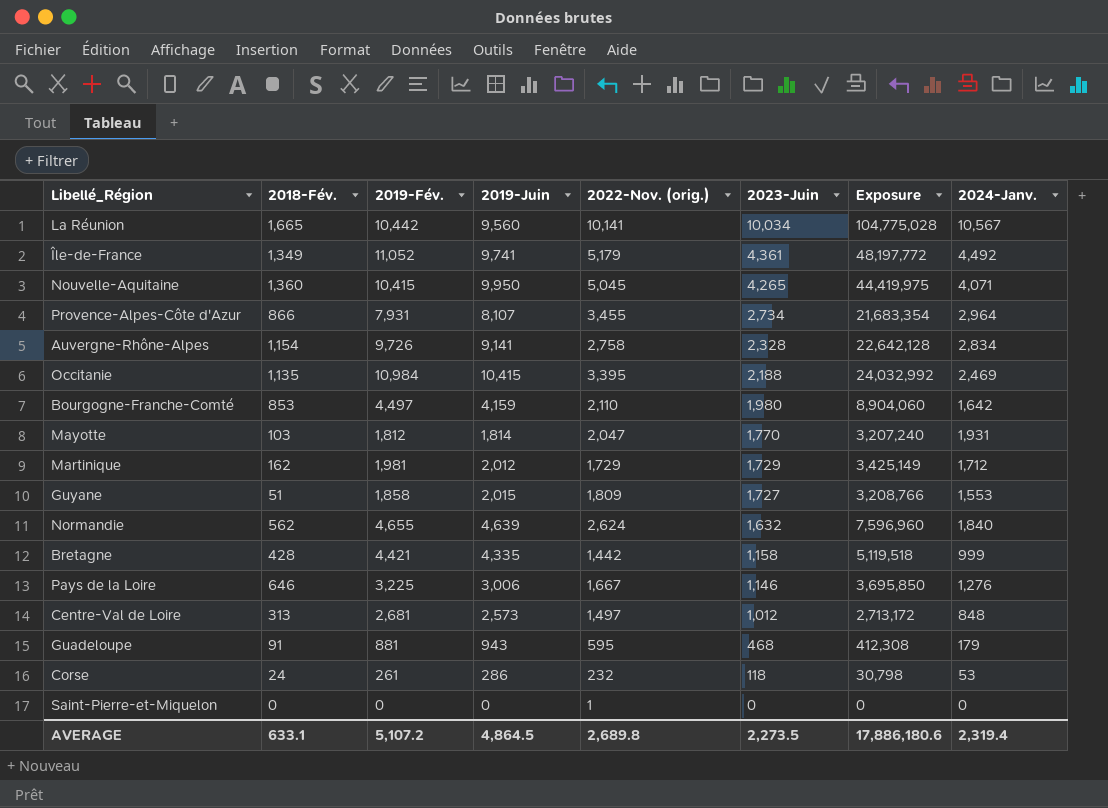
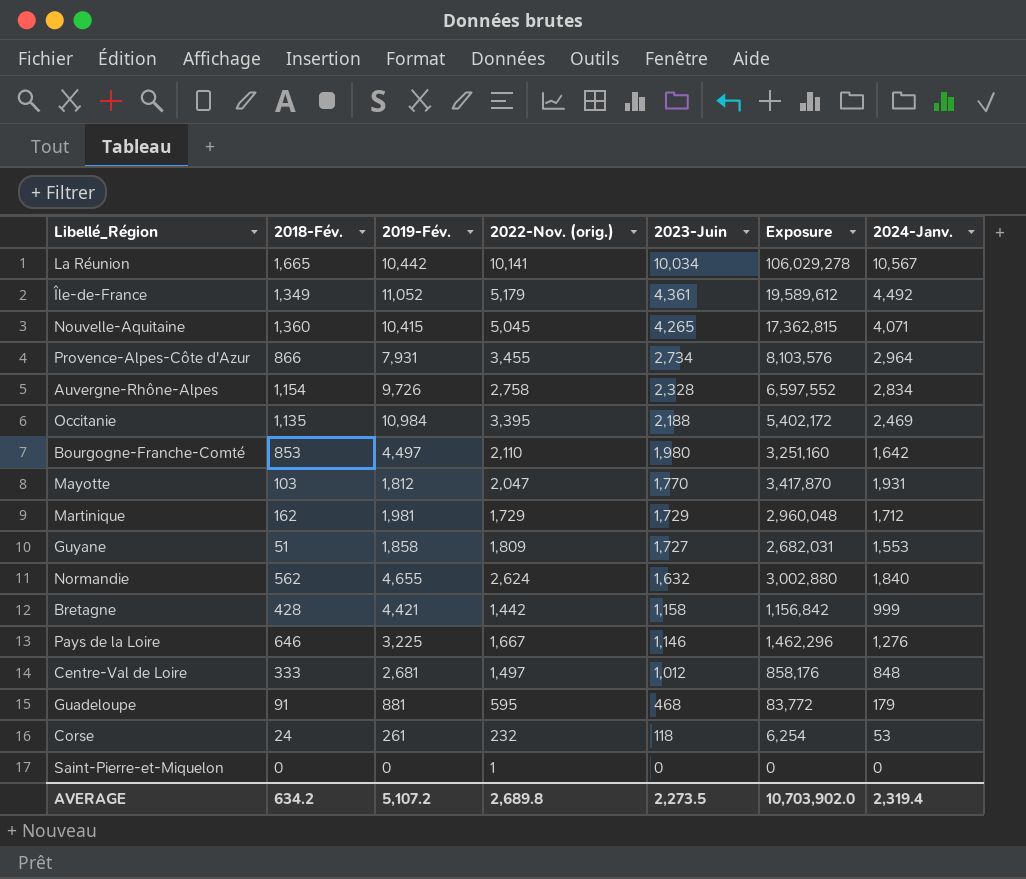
column 2019-Juin | position: 4 -> none
column Exposure | formula: [2019-Fév.] * [2023-Juin] -> [2023-Juin] * [2024-Janv.]
Centre-Val de Loire | 2018-Fév.: 313 -> 333
AVERAGE | 2018-Fév.: 633.1 -> 634.2
AVERAGE | Exposure: 17,886,180.6 -> 10,703,902.0

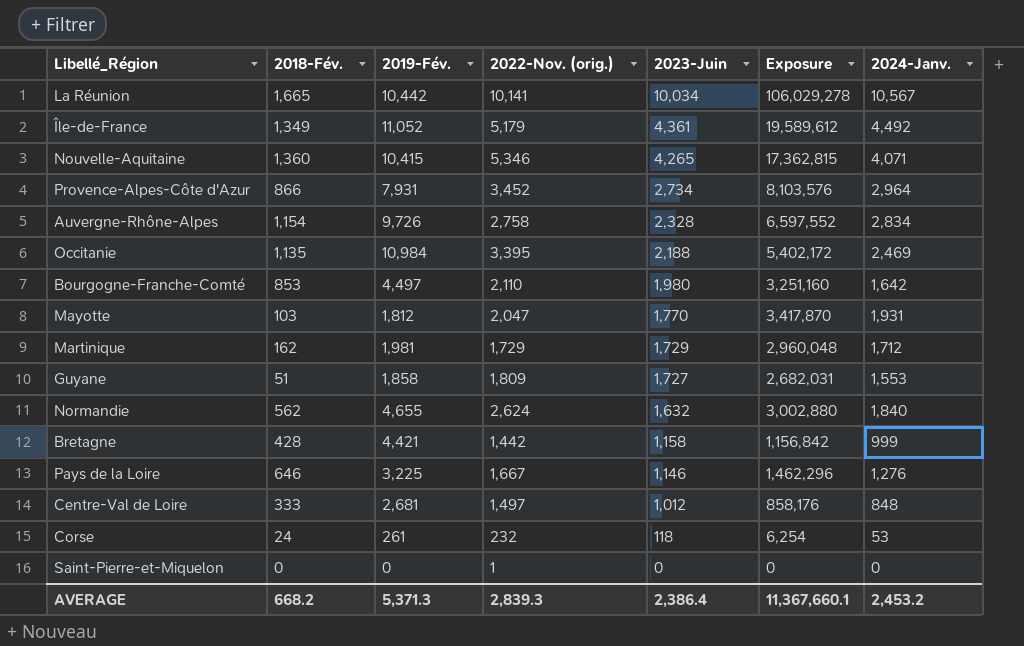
row Guadeloupe: 91 | 881 | 595 | 468 | 83,772 | 179 -> none
Nouvelle-Aquitaine | 2022-Nov. (orig.): 5,045 -> 5,346
Provence-Alpes-Côte d'Azur | 2022-Nov. (orig.): 3,455 -> 3,452
AVERAGE | 2018-Fév.: 634.2 -> 668.2
AVERAGE | 2019-Fév.: 5,107.2 -> 5,371.3
AVERAGE | 2022-Nov. (orig.): 2,689.8 -> 2,839.3
AVERAGE | 2023-Juin: 2,273.5 -> 2,386.4
AVERAGE | Exposure: 10,703,902.0 -> 11,367,660.1
AVERAGE | 2024-Janv.: 2,319.4 -> 2,453.2

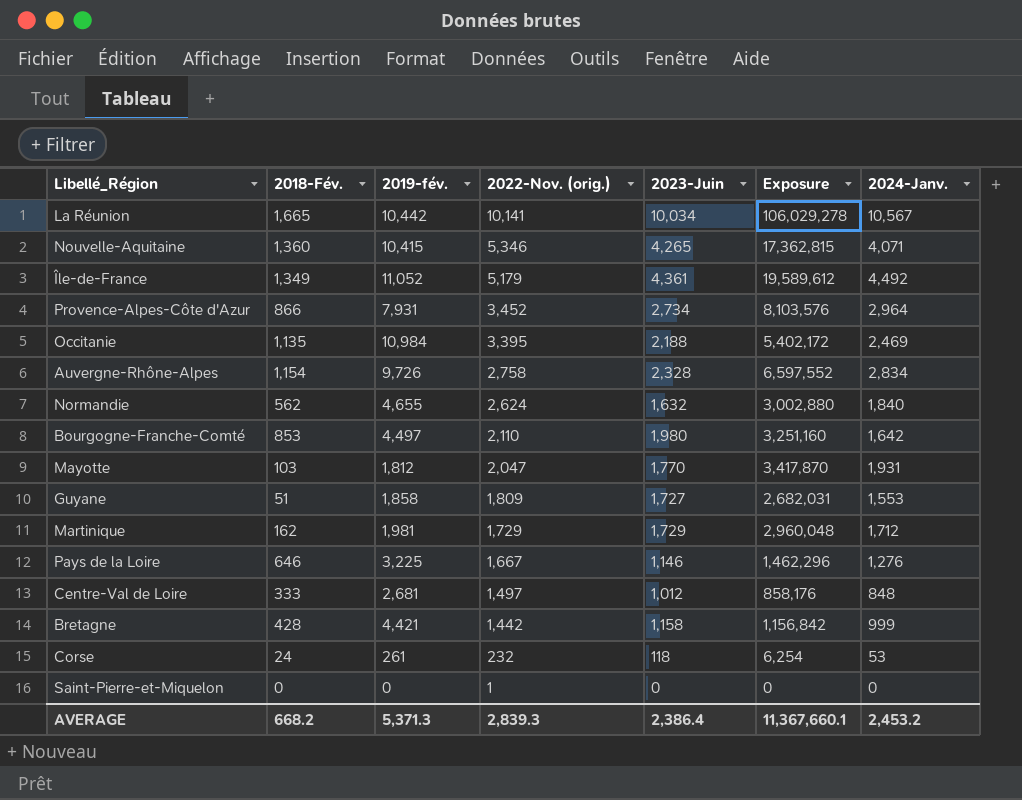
row order: 2023-Juin descending -> 2022-Nov. (orig.) descending
column name: 2019-Fév. -> 2019-fév.

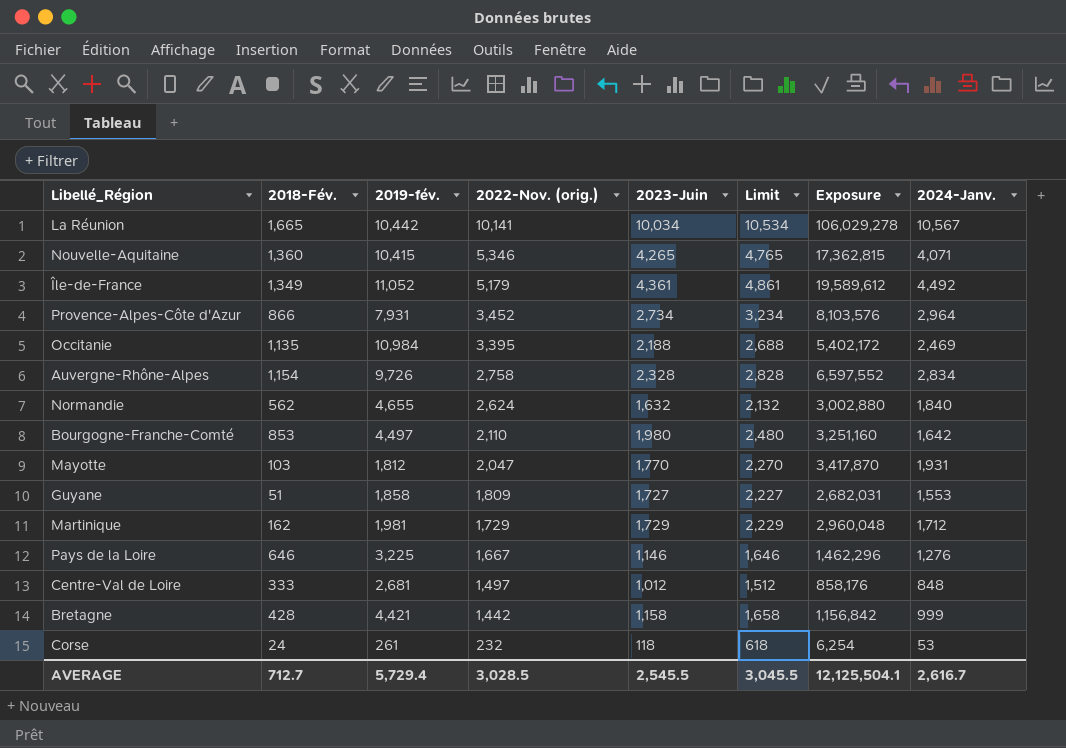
column Limit | formula: none -> [2023-Juin] + 500
row Saint-Pierre-et-Miquelon: 0 | 0 | 1 | 0 | 0 | 0 -> none
AVERAGE | 2018-Fév.: 668.2 -> 712.7
AVERAGE | 2019-fév.: 5,371.3 -> 5,729.4
AVERAGE | 2022-Nov. (orig.): 2,839.3 -> 3,028.5
AVERAGE | 2023-Juin: 2,386.4 -> 2,545.5
AVERAGE | Exposure: 11,367,660.1 -> 12,125,504.1
AVERAGE | 2024-Janv.: 2,453.2 -> 2,616.7

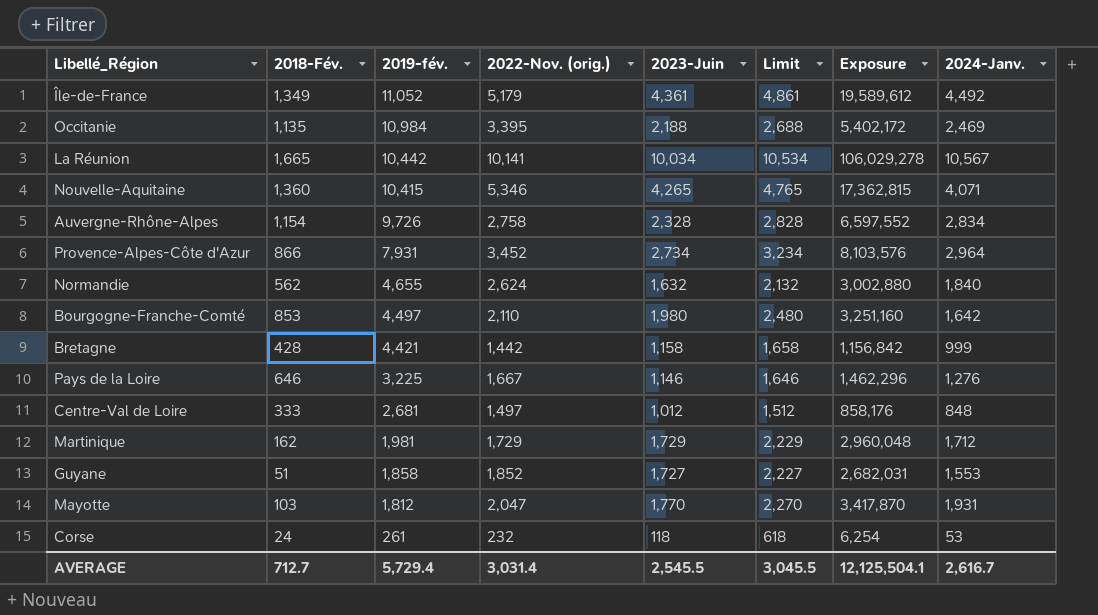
row order: 2022-Nov. (orig.) descending -> 2019-fév. descending
Guyane | 2022-Nov. (orig.): 1,809 -> 1,852
AVERAGE | 2022-Nov. (orig.): 3,028.5 -> 3,031.4

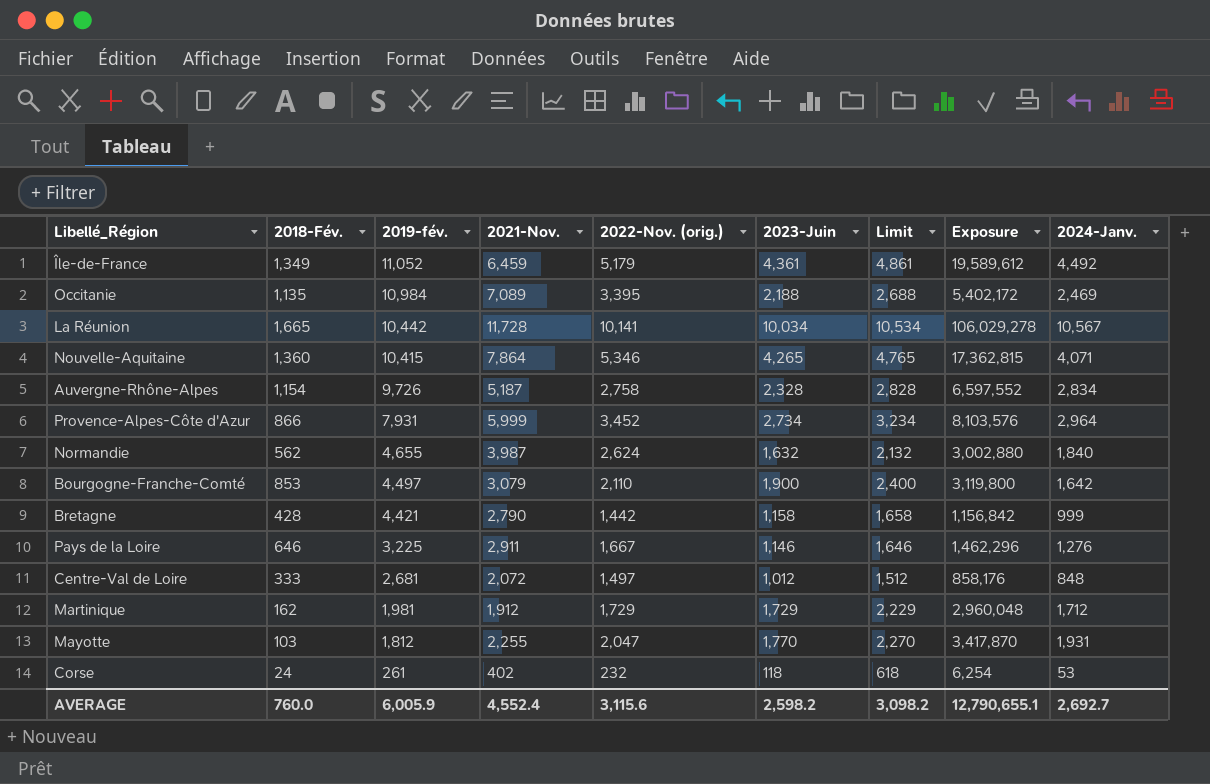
column 2021-Nov. | position: none -> 4
row Guyane: 51 | 1,858 | 1,852 | 1,727 | 2,227 | 2,682,031 | 1,553 -> none
Bourgogne-Franche-Comté | 2023-Juin: 1,980 -> 1,900
Bourgogne-Franche-Comté | Limit: 2,480 -> 2,400
Bourgogne-Franche-Comté | Exposure: 3,251,160 -> 3,119,800
AVERAGE | 2018-Fév.: 712.7 -> 760.0
AVERAGE | 2019-fév.: 5,729.4 -> 6,005.9
AVERAGE | 2022-Nov. (orig.): 3,031.4 -> 3,115.6
AVERAGE | 2023-Juin: 2,545.5 -> 2,598.2
AVERAGE | Limit: 3,045.5 -> 3,098.2
AVERAGE | Exposure: 12,125,504.1 -> 12,790,655.1
AVERAGE | 2024-Janv.: 2,616.7 -> 2,692.7

